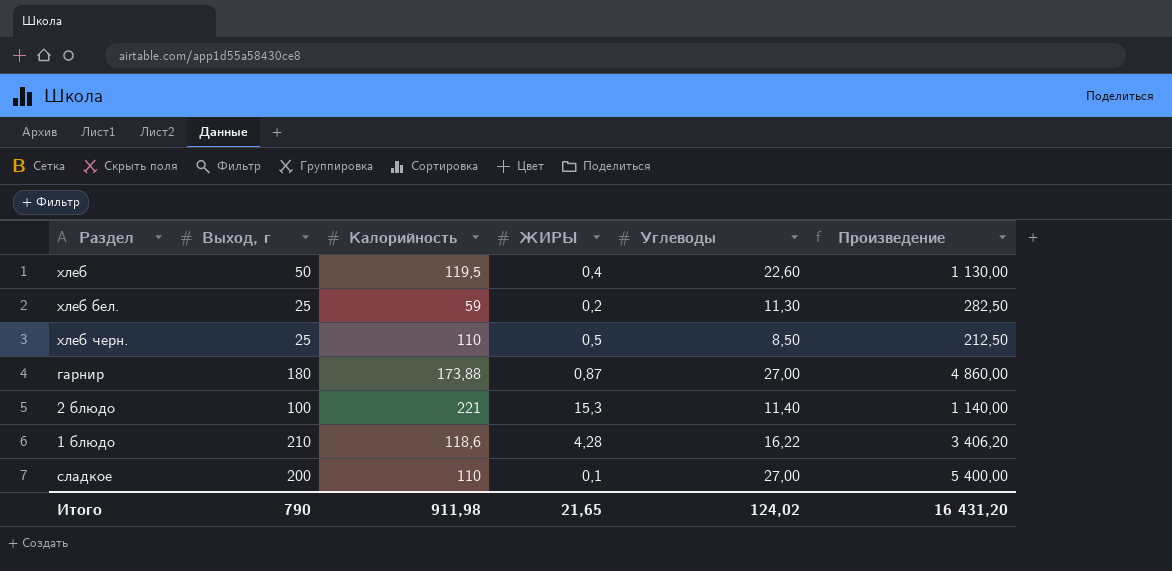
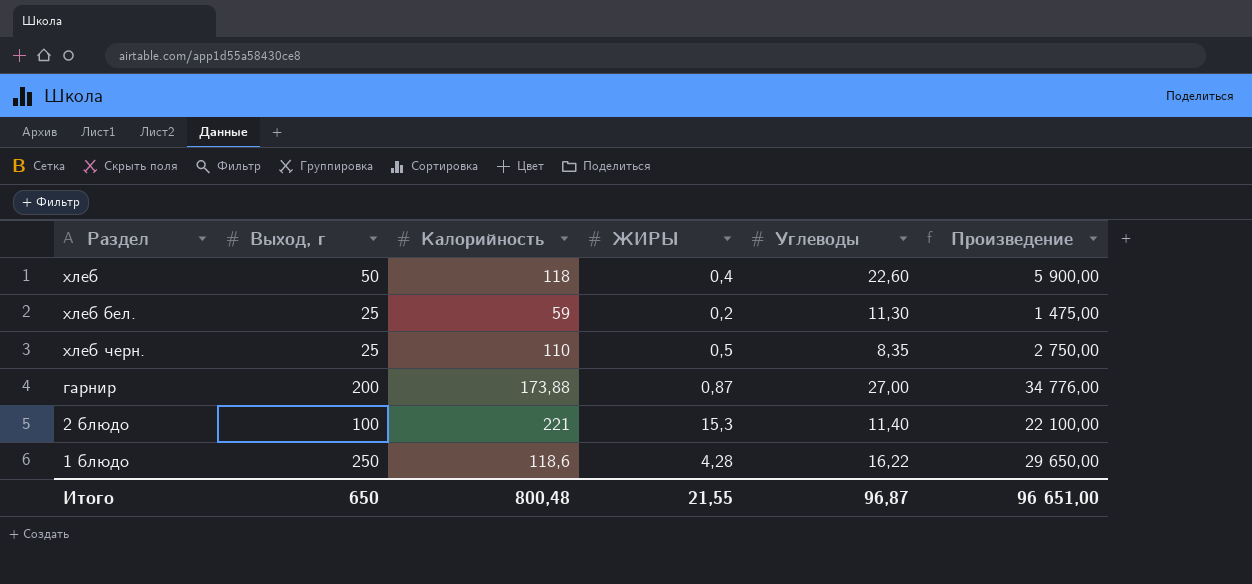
column Произведение | formula: [Выход, г] * [Углеводы] -> [Выход, г] * [Калорийность]
row сладкое: 200 | 110 | 0,1 | 27,00 | 5 400,00 -> none
хлеб | Калорийность: 119,5 -> 118
хлеб черн. | Углеводы: 8,50 -> 8,35
гарнир | Выход, г: 180 -> 200
1 блюдо | Выход, г: 210 -> 250
Итого | Выход, г: 790 -> 650
Итого | Калорийность: 911,98 -> 800,48
Итого | ЖИРЫ: 21,65 -> 21,55
Итого | Углеводы: 124,02 -> 96,87
Итого | Произведение: 16 431,20 -> 96 651,00

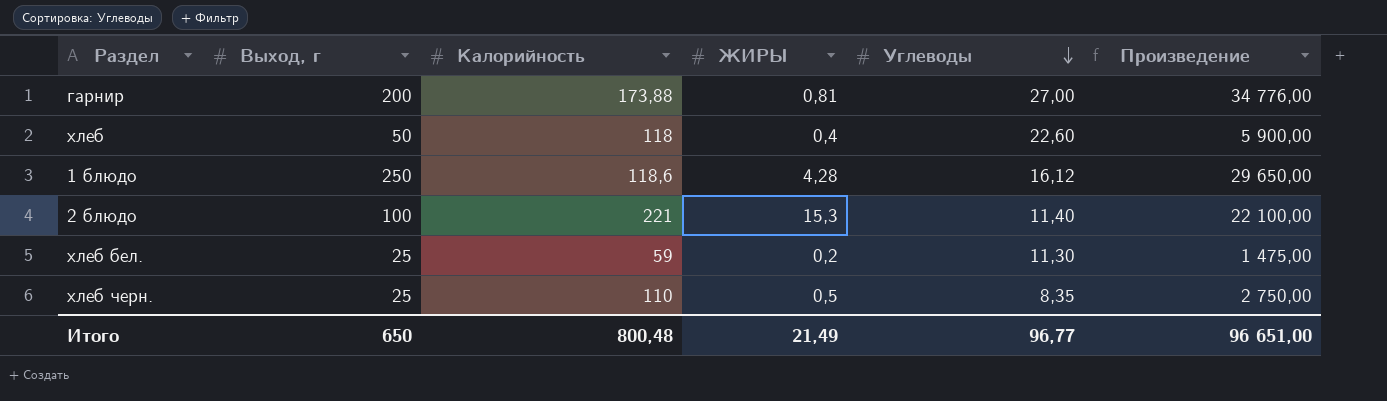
row order: none -> Углеводы descending
гарнир | ЖИРЫ: 0,87 -> 0,81
1 блюдо | Углеводы: 16,22 -> 16,12
Итого | ЖИРЫ: 21,55 -> 21,49
Итого | Углеводы: 96,87 -> 96,77

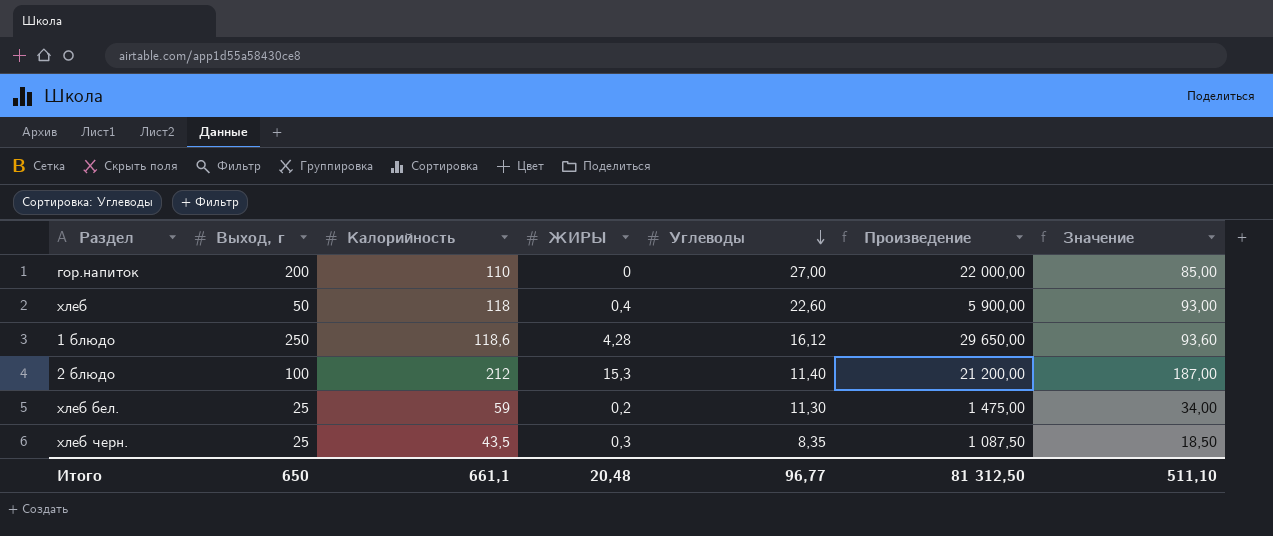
column Значение | formula: none -> [Калорийность] - 25
row гарнир: 200 | 173,88 | 0,81 | 27,00 | 34 776,00 -> none
row гор.напиток: none -> 200 | 110 | 0 | 27,00 | 22 000,00 | 85,00
2 блюдо | Калорийность: 221 -> 212
2 блюдо | Произведение: 22 100,00 -> 21 200,00
хлеб черн. | Калорийность: 110 -> 43,5
хлеб черн. | ЖИРЫ: 0,5 -> 0,3
хлеб черн. | Произведение: 2 750,00 -> 1 087,50
Итого | Калорийность: 800,48 -> 661,1
Итого | ЖИРЫ: 21,49 -> 20,48
Итого | Произведение: 96 651,00 -> 81 312,50

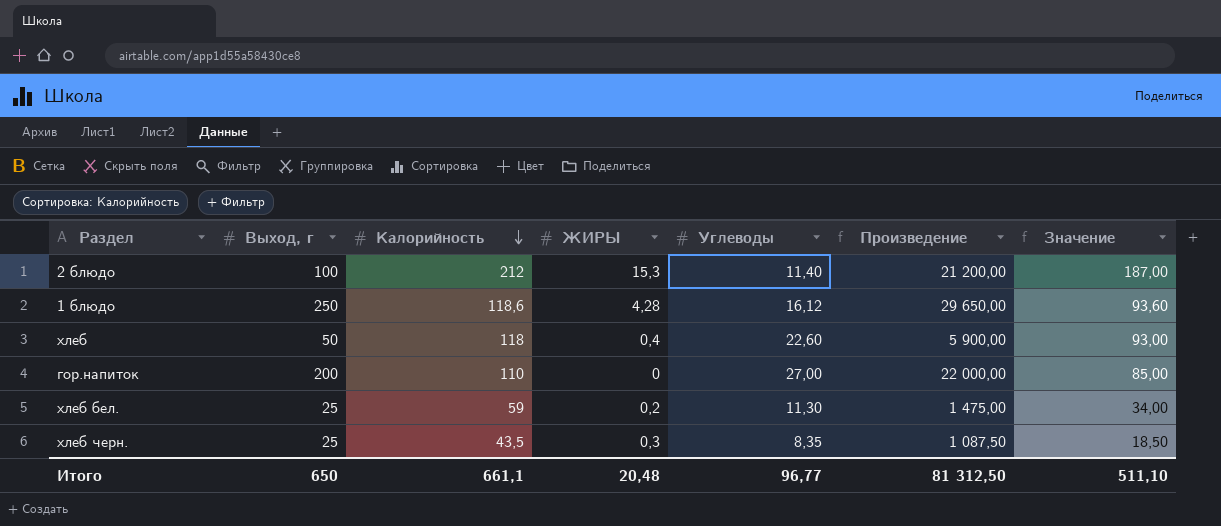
row order: Углеводы descending -> Калорийность descending

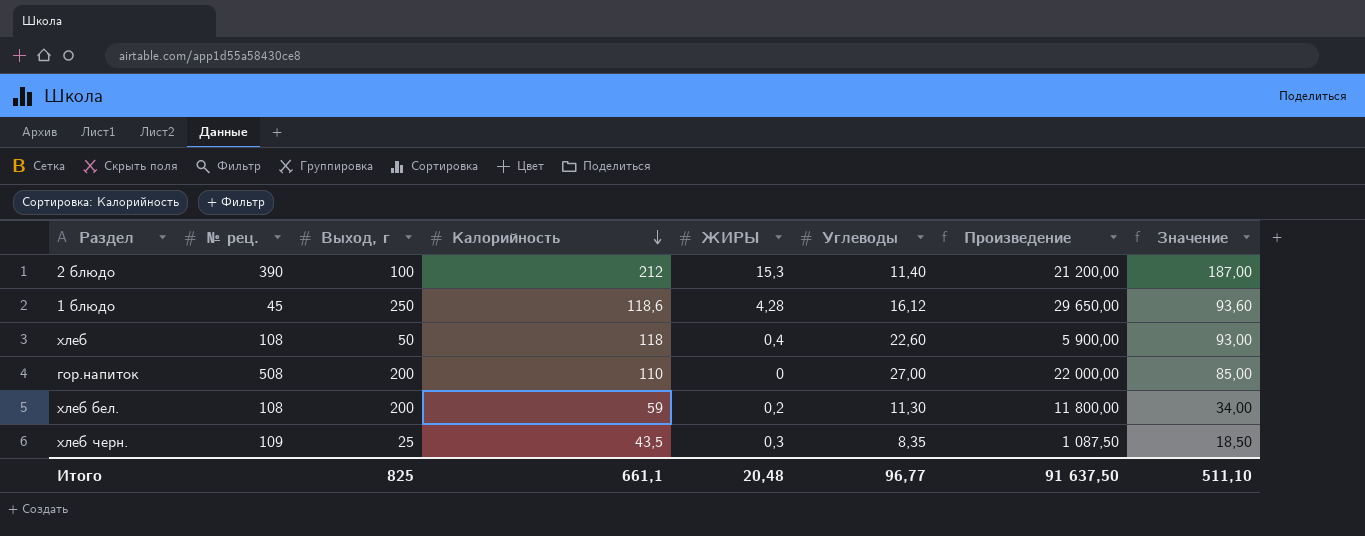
column № рец. | position: none -> 2
хлеб бел. | Выход, г: 25 -> 200
хлеб бел. | Произведение: 1 475,00 -> 11 800,00
Итого | Выход, г: 650 -> 825
Итого | Произведение: 81 312,50 -> 91 637,50

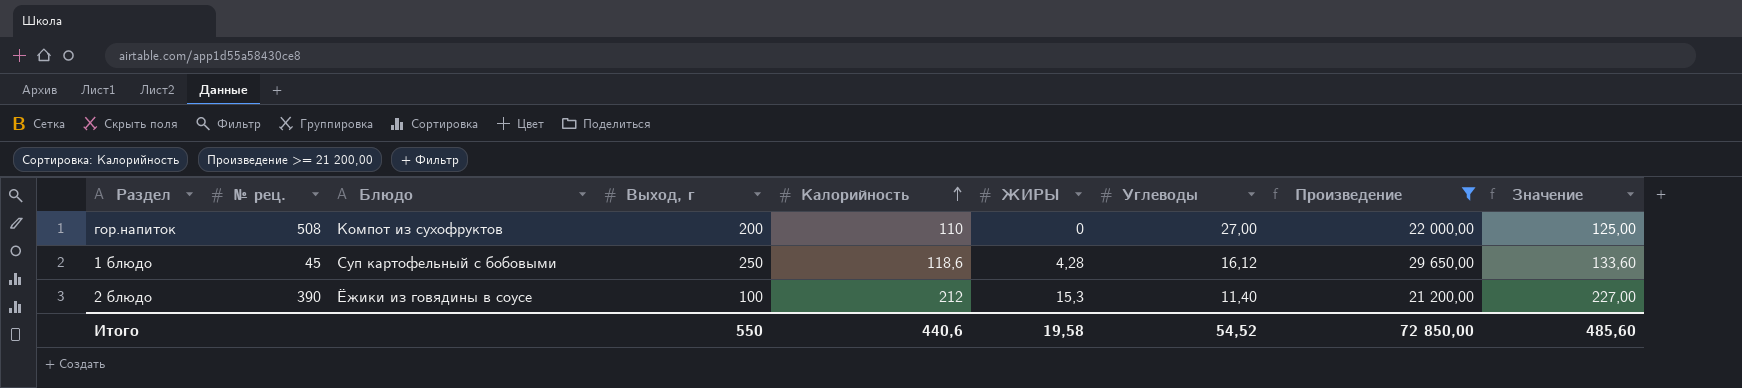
filter: none -> Произведение >= 21 200,00
row order: Калорийность descending -> Калорийность ascending
column Блюдо | position: none -> 3
column Значение | formula: [Калорийность] - 25 -> [Калорийность] + 15
Итого | Выход, г: 825 -> 550
Итого | Калорийность: 661,1 -> 440,6
Итого | ЖИРЫ: 20,48 -> 19,58
Итого | Углеводы: 96,77 -> 54,52
Итого | Произведение: 91 637,50 -> 72 850,00
Итого | Значение: 511,10 -> 485,60

